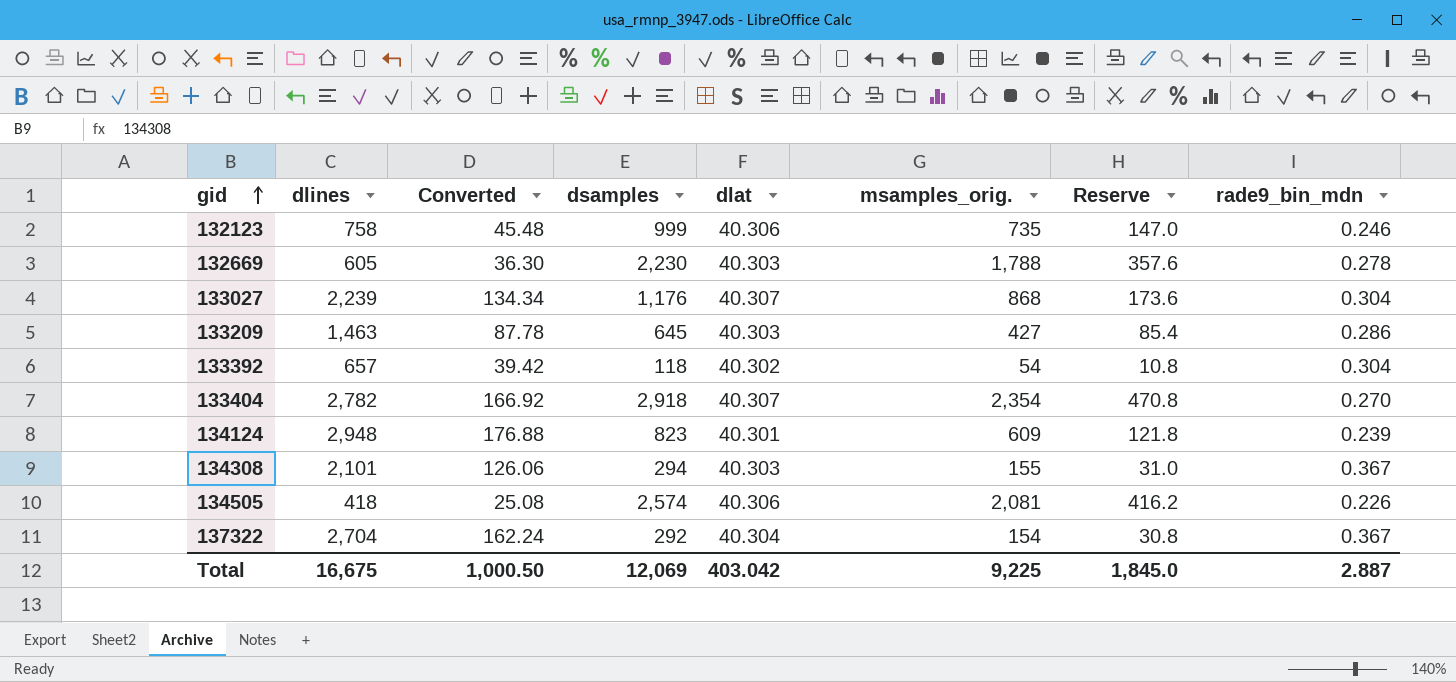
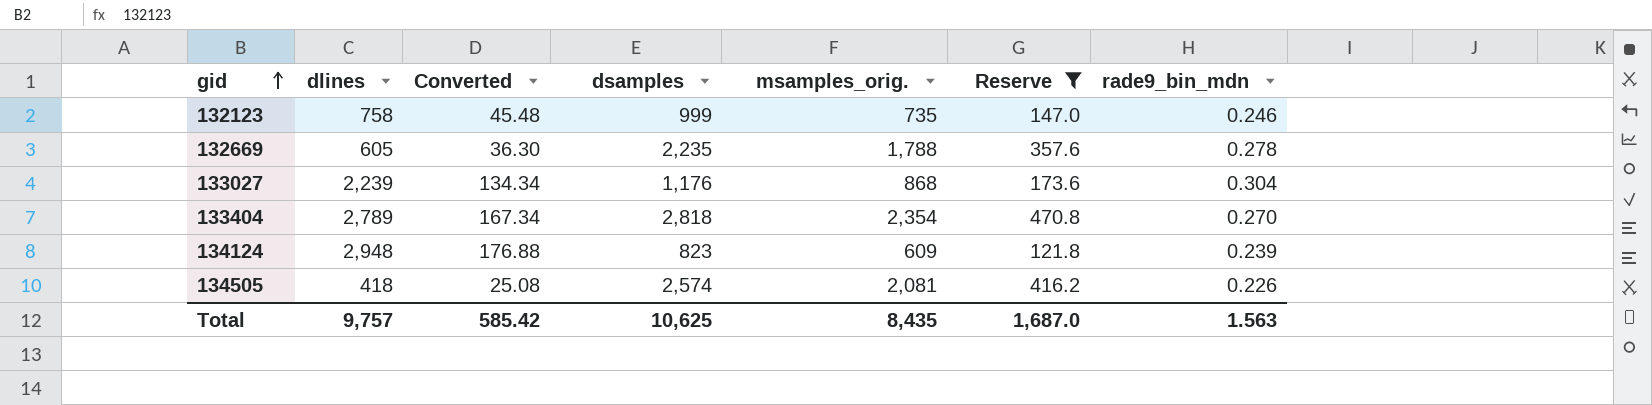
filter: none -> Reserve >= 121.8
column dlat | position: 5 -> none
132669 | dsamples: 2,230 -> 2,235
133404 | dlines: 2,782 -> 2,789
133404 | Converted: 166.92 -> 167.34
133404 | dsamples: 2,918 -> 2,818
Total | dlines: 16,675 -> 9,757
Total | Converted: 1,000.50 -> 585.42
Total | dsamples: 12,069 -> 10,625
Total | msamples_orig.: 9,225 -> 8,435
Total | Reserve: 1,845.0 -> 1,687.0
Total | rade9_bin_mdn: 2.887 -> 1.563

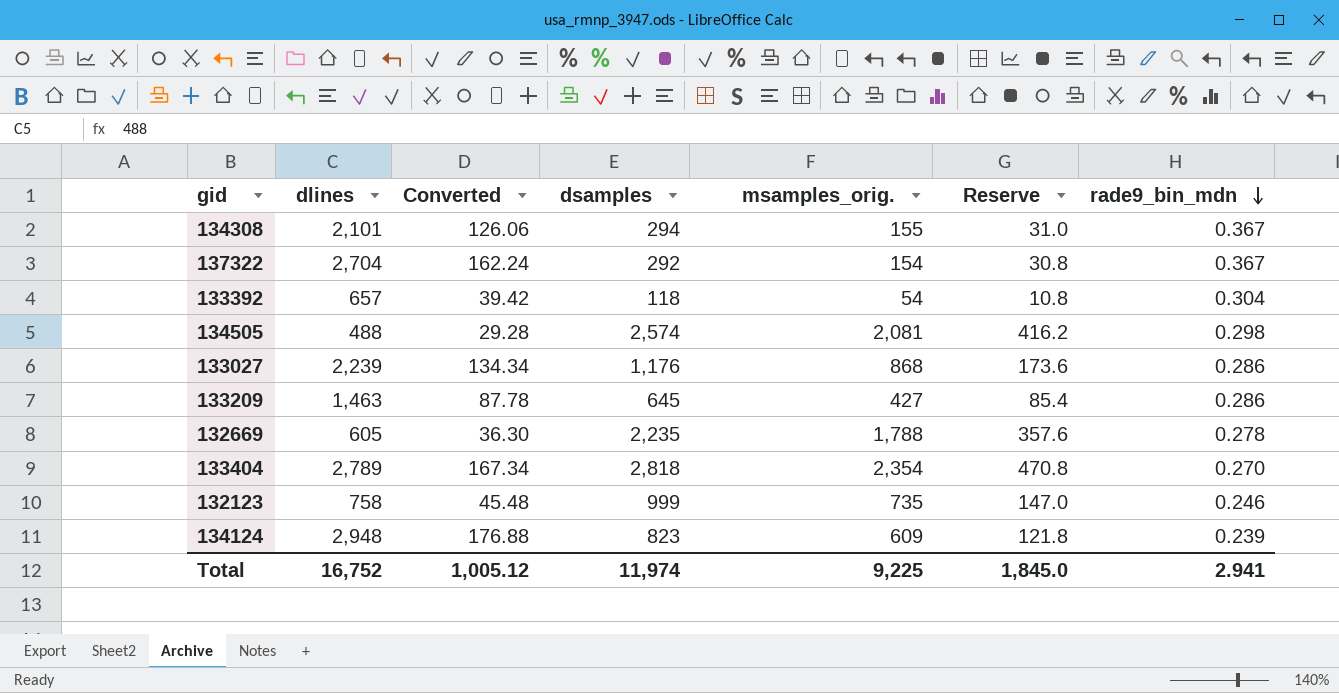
filter: Reserve >= 121.8 -> none
row order: gid ascending -> rade9_bin_mdn descending
134505 | dlines: 418 -> 488
134505 | Converted: 25.08 -> 29.28
134505 | rade9_bin_mdn: 0.226 -> 0.298
133027 | rade9_bin_mdn: 0.304 -> 0.286
Total | dlines: 9,757 -> 16,752
Total | Converted: 585.42 -> 1,005.12
Total | dsamples: 10,625 -> 11,974
Total | msamples_orig.: 8,435 -> 9,225
Total | Reserve: 1,687.0 -> 1,845.0
Total | rade9_bin_mdn: 1.563 -> 2.941

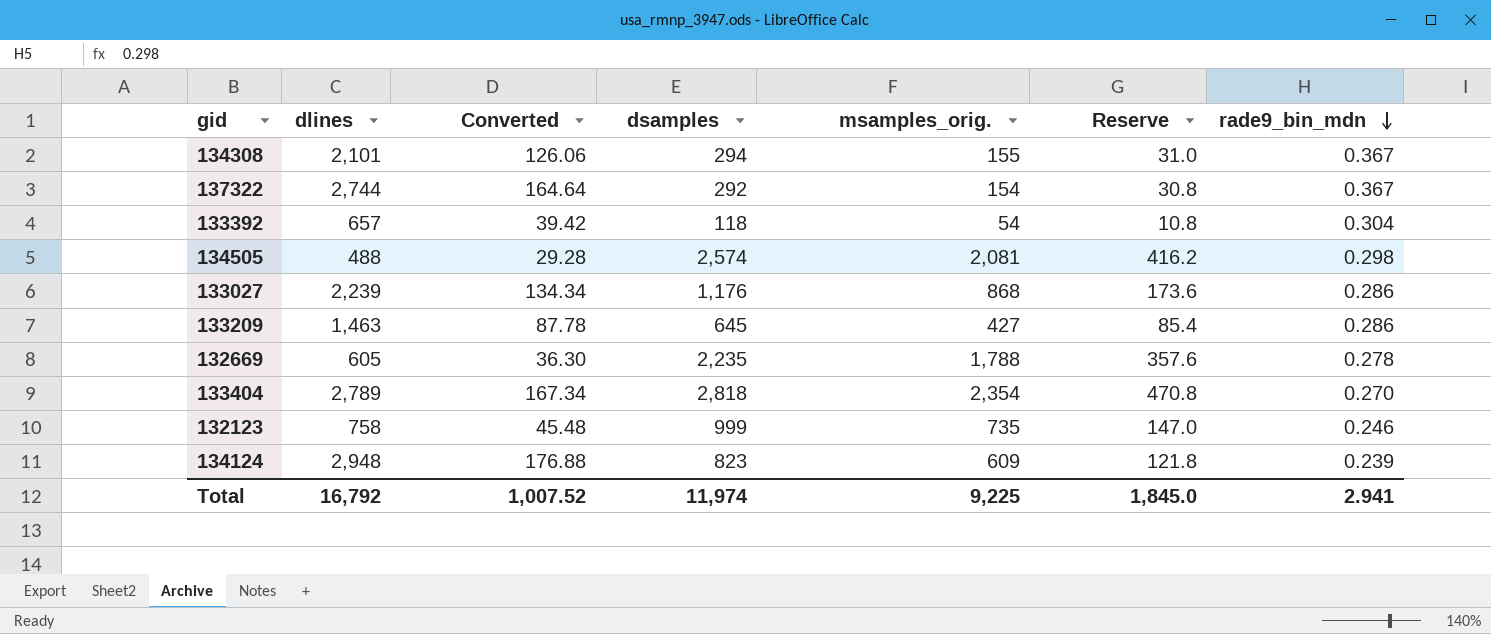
137322 | dlines: 2,704 -> 2,744
137322 | Converted: 162.24 -> 164.64
Total | dlines: 16,752 -> 16,792
Total | Converted: 1,005.12 -> 1,007.52

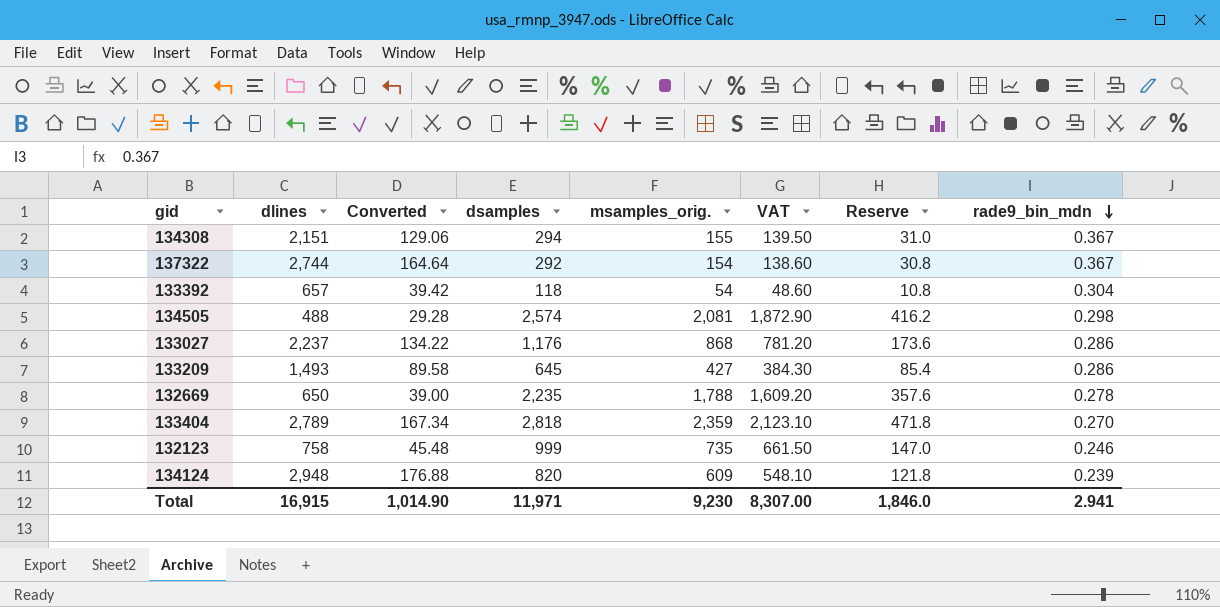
column VAT | formula: none -> [msamples_orig.] * 0.9
134308 | dlines: 2,101 -> 2,151
134308 | Converted: 126.06 -> 129.06
133027 | dlines: 2,239 -> 2,237
133027 | Converted: 134.34 -> 134.22
133209 | dlines: 1,463 -> 1,493
133209 | Converted: 87.78 -> 89.58
132669 | dlines: 605 -> 650
132669 | Converted: 36.30 -> 39.00
133404 | msamples_orig.: 2,354 -> 2,359
133404 | Reserve: 470.8 -> 471.8
134124 | dsamples: 823 -> 820
Total | dlines: 16,792 -> 16,915
Total | Converted: 1,007.52 -> 1,014.90
Total | dsamples: 11,974 -> 11,971
Total | msamples_orig.: 9,225 -> 9,230
Total | Reserve: 1,845.0 -> 1,846.0

